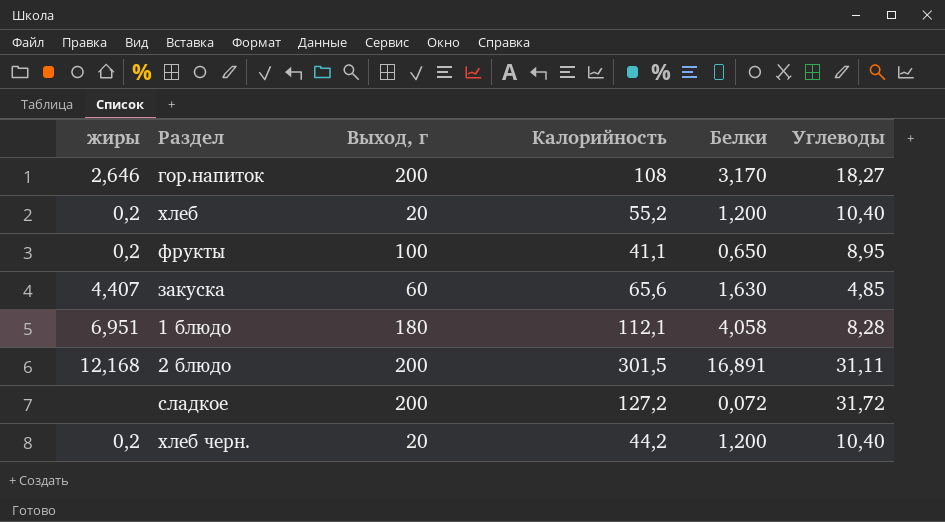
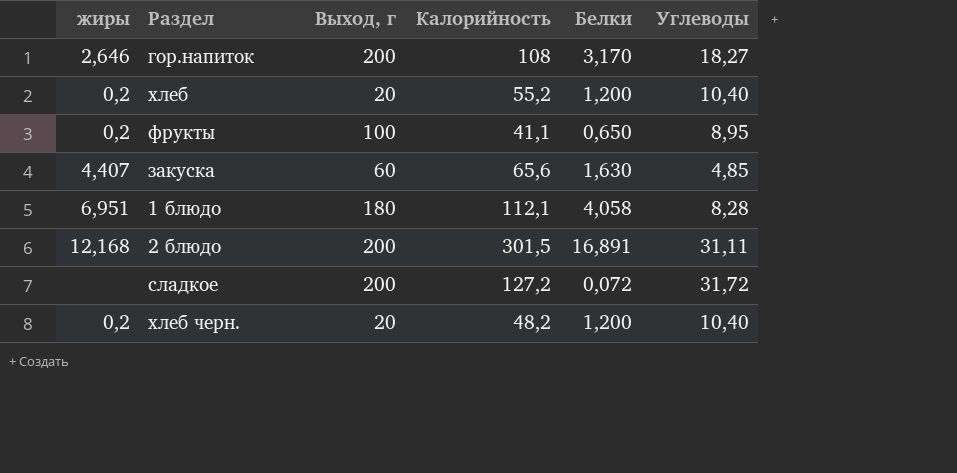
хлеб черн. | Калорийность: 44,2 -> 48,2

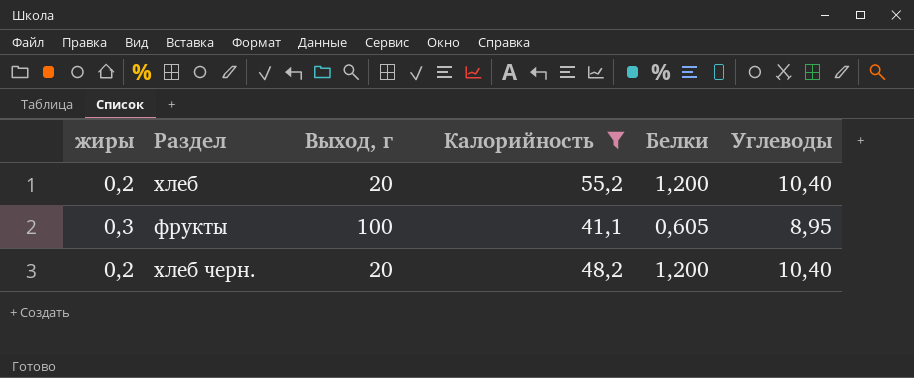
filter: none -> Калорийность <= 55,2
фрукты | жиры: 0,2 -> 0,3
фрукты | Белки: 0,650 -> 0,605

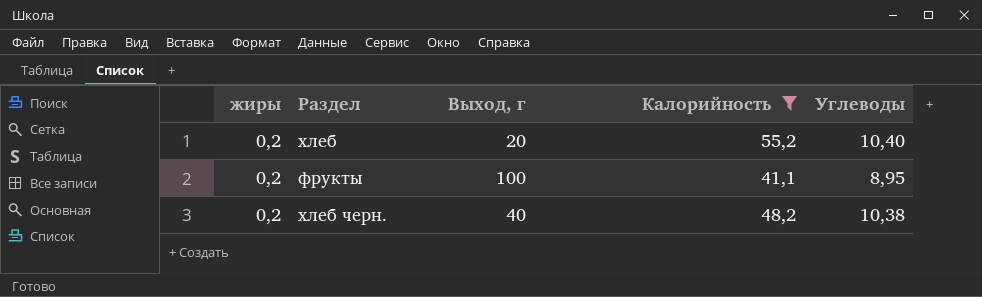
column Белки | position: 5 -> none
фрукты | жиры: 0,3 -> 0,2
хлеб черн. | Выход, г: 20 -> 40
хлеб черн. | Углеводы: 10,40 -> 10,38

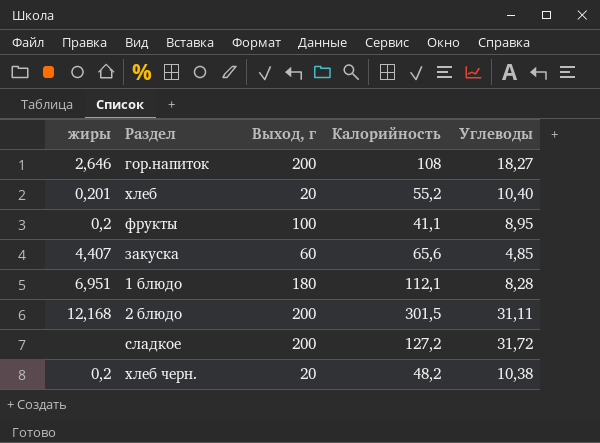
filter: Калорийность <= 55,2 -> none
хлеб | жиры: 0,2 -> 0,201
хлеб черн. | Выход, г: 40 -> 20

